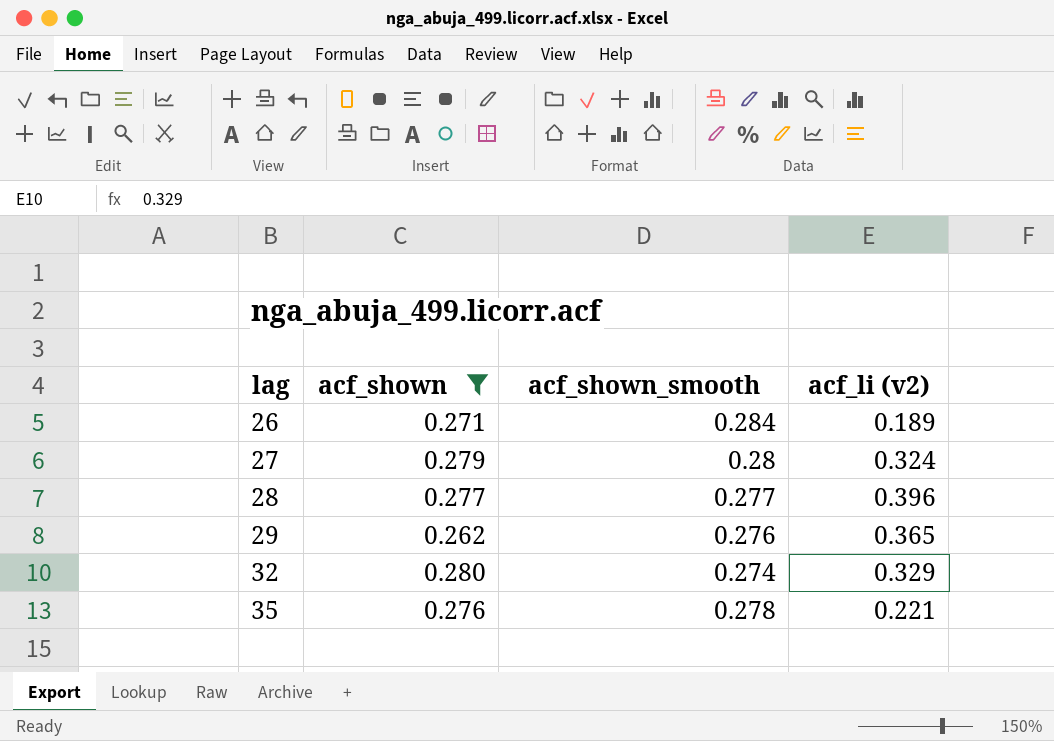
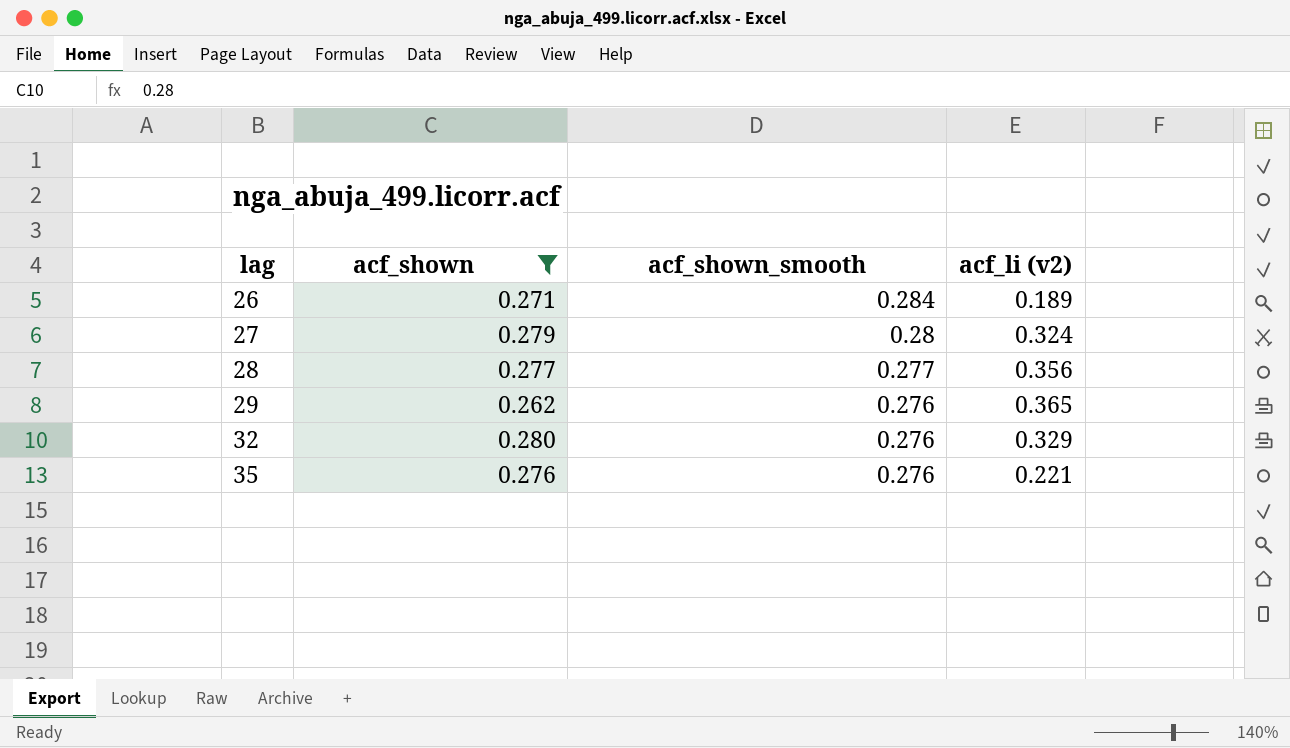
28 | acf_li (v2): 0.396 -> 0.356
32 | acf_shown_smooth: 0.274 -> 0.276
35 | acf_shown_smooth: 0.278 -> 0.276

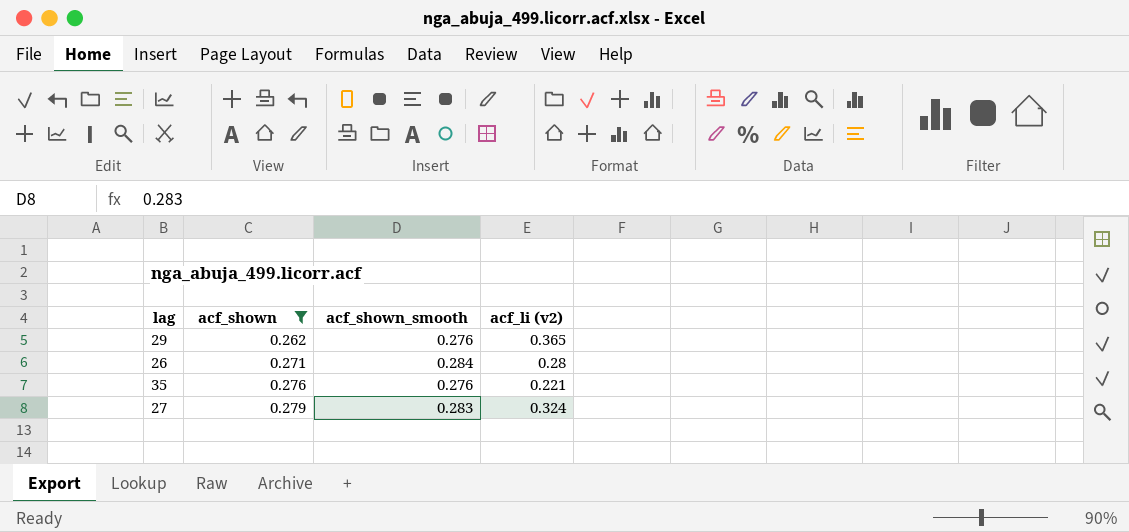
row order: lag ascending -> acf_shown ascending
row 28: 0.277 | 0.277 | 0.356 -> none
row 32: 0.280 | 0.276 | 0.329 -> none
26 | acf_li (v2): 0.189 -> 0.28
27 | acf_shown_smooth: 0.28 -> 0.283

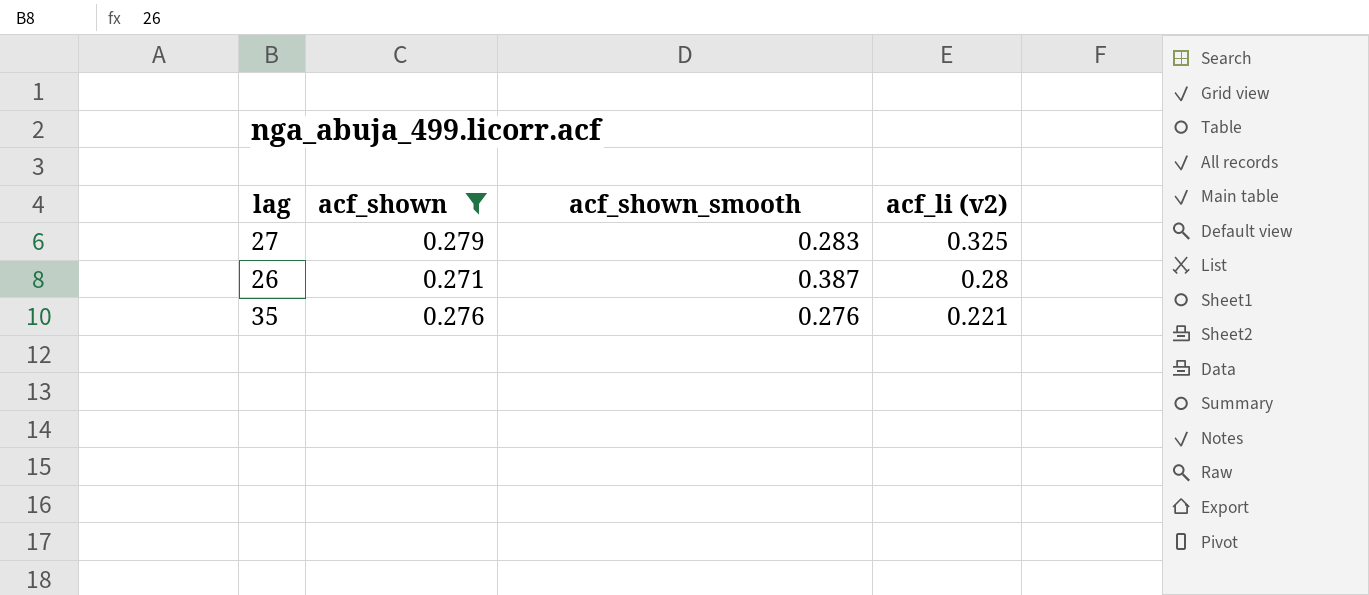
row order: acf_shown ascending -> acf_li (v2) descending
row 29: 0.262 | 0.276 | 0.365 -> none
27 | acf_li (v2): 0.324 -> 0.325
26 | acf_shown_smooth: 0.284 -> 0.387

